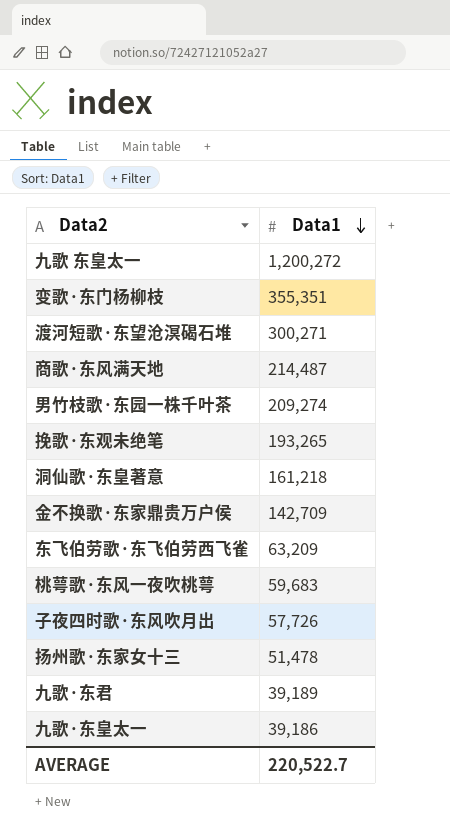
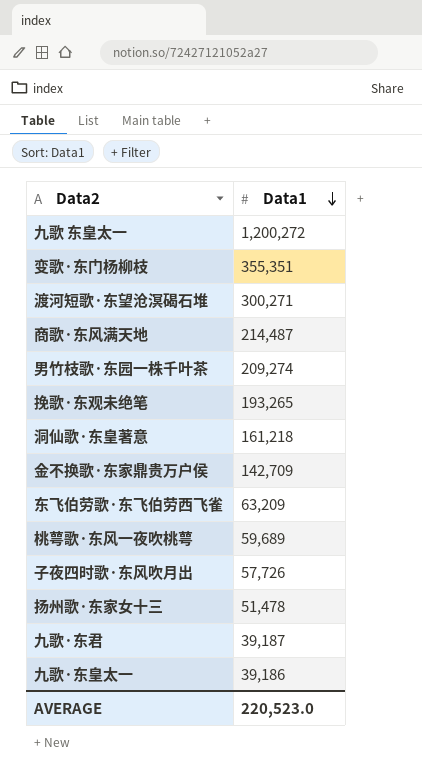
桃萼歌·东风一夜吹桃萼 | Data1: 59,683 -> 59,689
九歌·东君 | Data1: 39,189 -> 39,187
AVERAGE | Data1: 220,522.7 -> 220,523.0

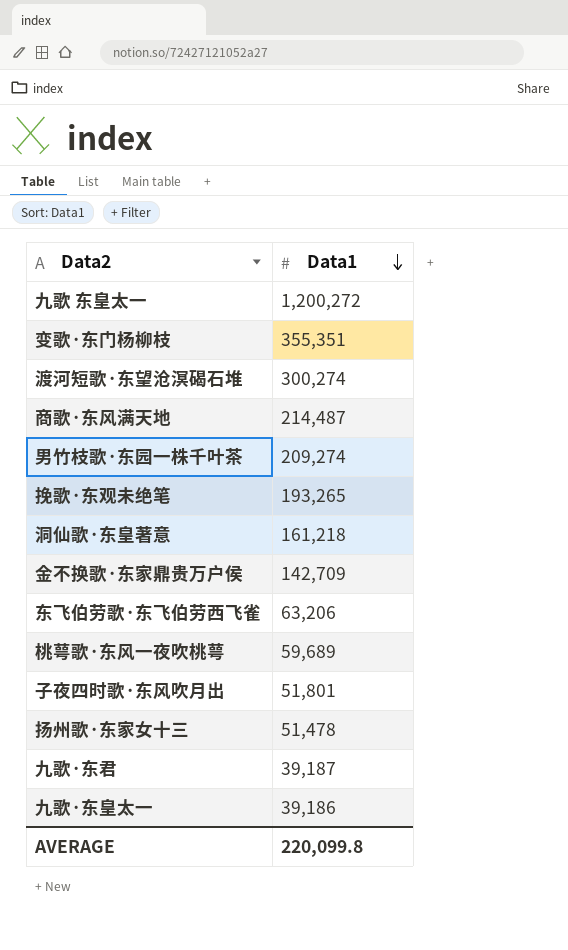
渡河短歌·东望沧溟碣石堆 | Data1: 300,271 -> 300,274
东飞伯劳歌·东飞伯劳西飞雀 | Data1: 63,209 -> 63,206
子夜四时歌·东风吹月出 | Data1: 57,726 -> 51,801
AVERAGE | Data1: 220,523.0 -> 220,099.8

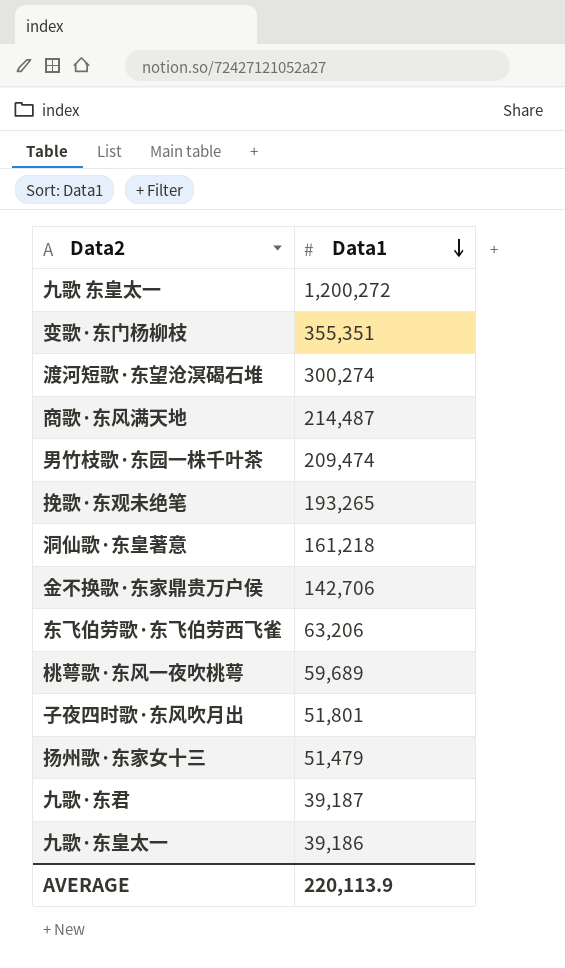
男竹枝歌·东园一株千叶茶 | Data1: 209,274 -> 209,474
金不换歌·东家鼎贵万户侯 | Data1: 142,709 -> 142,706
扬州歌·东家女十三 | Data1: 51,478 -> 51,479
AVERAGE | Data1: 220,099.8 -> 220,113.9

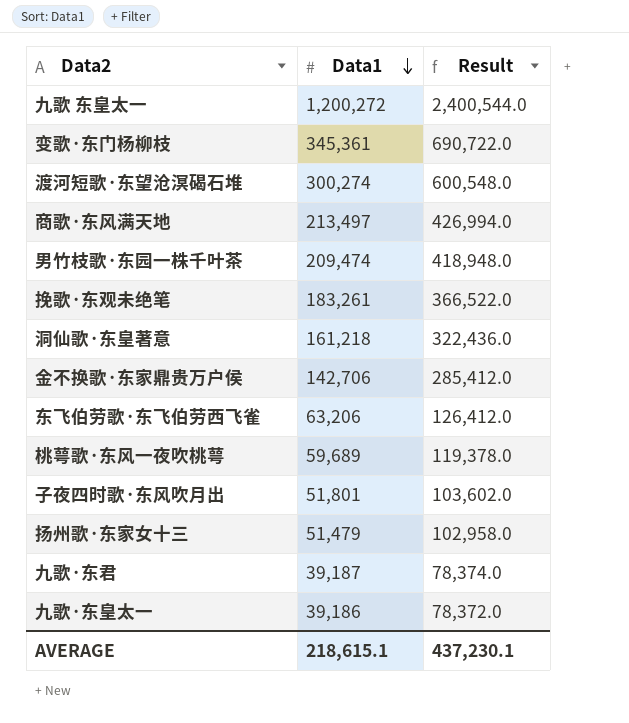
column Result | formula: none -> [Data1] * 2
变歌·东门杨柳枝 | Data1: 355,351 -> 345,361
商歌·东风满天地 | Data1: 214,487 -> 213,497
挽歌·东观未绝笔 | Data1: 193,265 -> 183,261
AVERAGE | Data1: 220,113.9 -> 218,615.1

